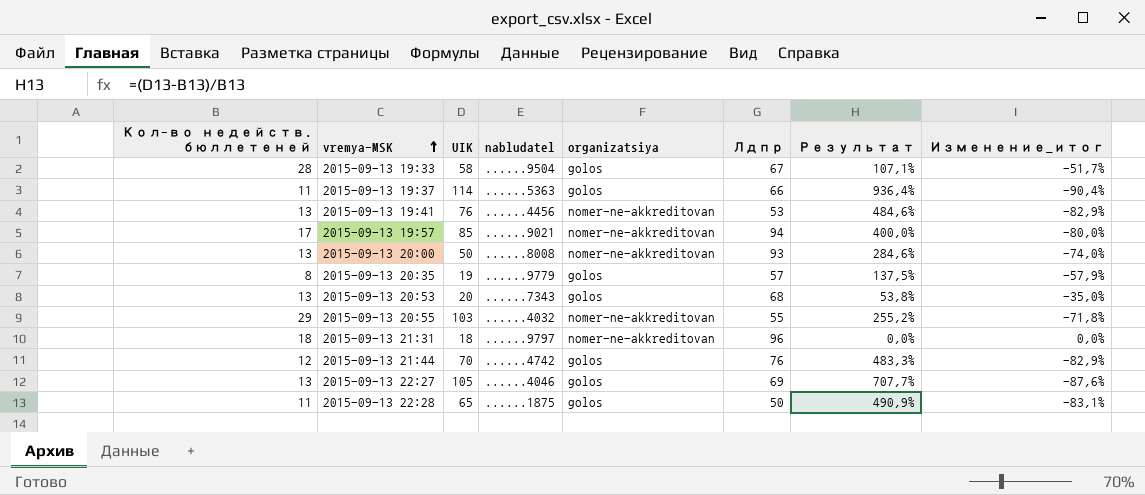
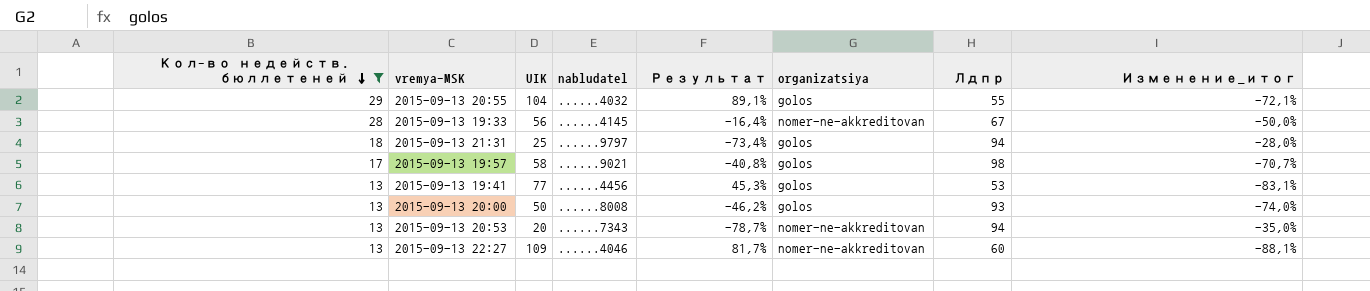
filter: none -> Кол-во недейств. бюллетеней >= 13
row order: vremya-MSK ascending -> Кол-во недейств. бюллетеней descending
column Результат | formula: ([UIK] - [Кол-во недейств. бюллетеней]) / [Кол-во недейств. бюллетеней] -> ([UIK] - [Лдпр]) / [Лдпр]
column Результат | position: 7 -> 5
2015-09-13 20:55 | UIK: 103 -> 104
2015-09-13 20:55 | organizatsiya: nomer-ne-akkreditovan -> golos
2015-09-13 20:55 | Изменение_итог: -71,8% -> -72,1%
2015-09-13 19:33 | UIK: 58 -> 56
2015-09-13 19:33 | nabludatel: ......9504 -> ......4145
2015-09-13 19:33 | organizatsiya: golos -> nomer-ne-akkreditovan
2015-09-13 19:33 | Изменение_итог: -51,7% -> -50,0%
2015-09-13 21:31 | UIK: 18 -> 25
2015-09-13 21:31 | organizatsiya: nomer-ne-akkreditovan -> golos
2015-09-13 21:31 | Лдпр: 96 -> 94
2015-09-13 21:31 | Изменение_итог: 0,0% -> -28,0%
2015-09-13 19:57 | UIK: 85 -> 58
2015-09-13 19:57 | organizatsiya: nomer-ne-akkreditovan -> golos
2015-09-13 19:57 | Лдпр: 94 -> 98
2015-09-13 19:57 | Изменение_итог: -80,0% -> -70,7%
2015-09-13 19:41 | UIK: 76 -> 77
2015-09-13 19:41 | organizatsiya: nomer-ne-akkreditovan -> golos
2015-09-13 19:41 | Изменение_итог: -82,9% -> -83,1%
2015-09-13 20:00 | organizatsiya: nomer-ne-akkreditovan -> golos
2015-09-13 20:53 | organizatsiya: golos -> nomer-ne-akkreditovan
2015-09-13 20:53 | Лдпр: 68 -> 94
2015-09-13 22:27 | UIK: 105 -> 109
2015-09-13 22:27 | organizatsiya: golos -> nomer-ne-akkreditovan
2015-09-13 22:27 | Лдпр: 69 -> 60
2015-09-13 22:27 | Изменение_итог: -87,6% -> -88,1%

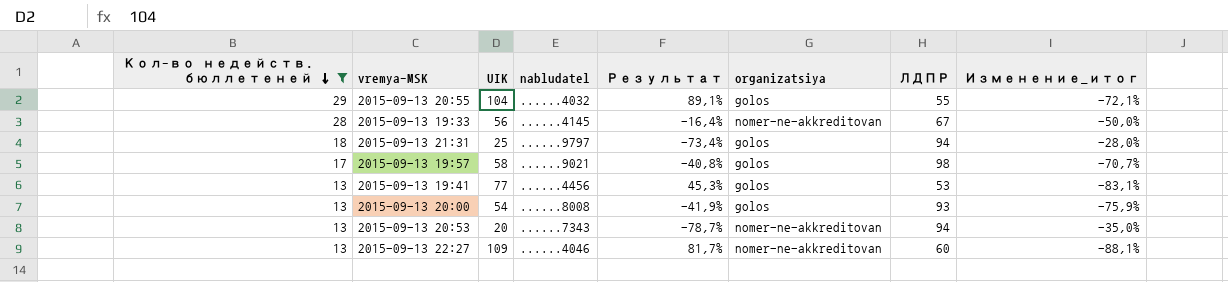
column name: Лдпр -> ЛДПР
2015-09-13 20:00 | UIK: 50 -> 54
2015-09-13 20:00 | Результат: -46,2% -> -41,9%
2015-09-13 20:00 | Изменение_итог: -74,0% -> -75,9%

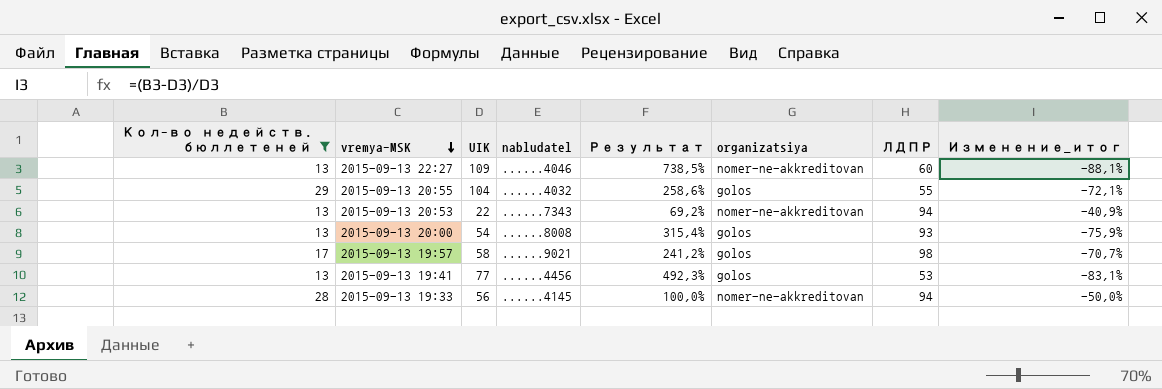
row order: Кол-во недейств. бюллетеней descending -> vremya-MSK descending
column Результат | formula: ([UIK] - [ЛДПР]) / [ЛДПР] -> ([UIK] - [Кол-во недейств. бюллетеней]) / [Кол-во недейств. бюллетеней]
row 2015-09-13 21:31: 18 | 25 | ......9797 | -73,4% | golos | 94 | -28,0% -> none
2015-09-13 20:53 | UIK: 20 -> 22
2015-09-13 20:53 | Изменение_итог: -35,0% -> -40,9%
2015-09-13 19:33 | ЛДПР: 67 -> 94

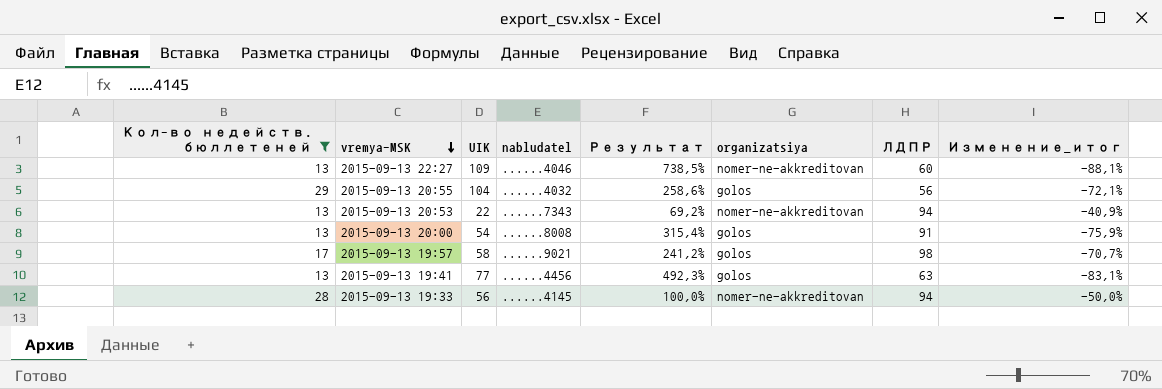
2015-09-13 20:55 | ЛДПР: 55 -> 56
2015-09-13 20:00 | ЛДПР: 93 -> 91
2015-09-13 19:41 | ЛДПР: 53 -> 63

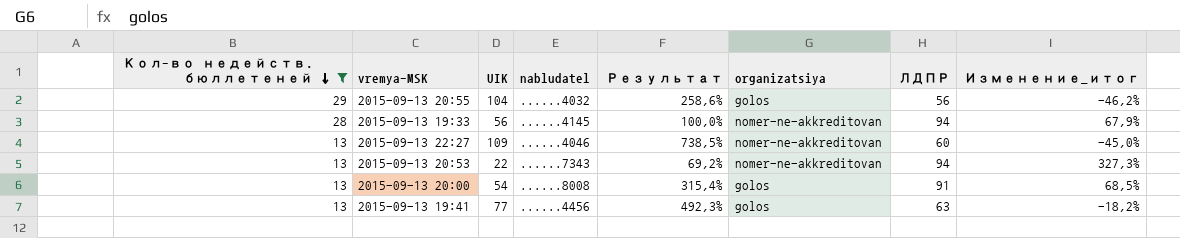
row order: vremya-MSK descending -> Кол-во недейств. бюллетеней descending
column Изменение_итог | formula: ([Кол-во недейств. бюллетеней] - [UIK]) / [UIK] -> ([ЛДПР] - [UIK]) / [UIK]
row 2015-09-13 19:57: 17 | 58 | ......9021 | 241,2% | golos | 98 | -70,7% -> none

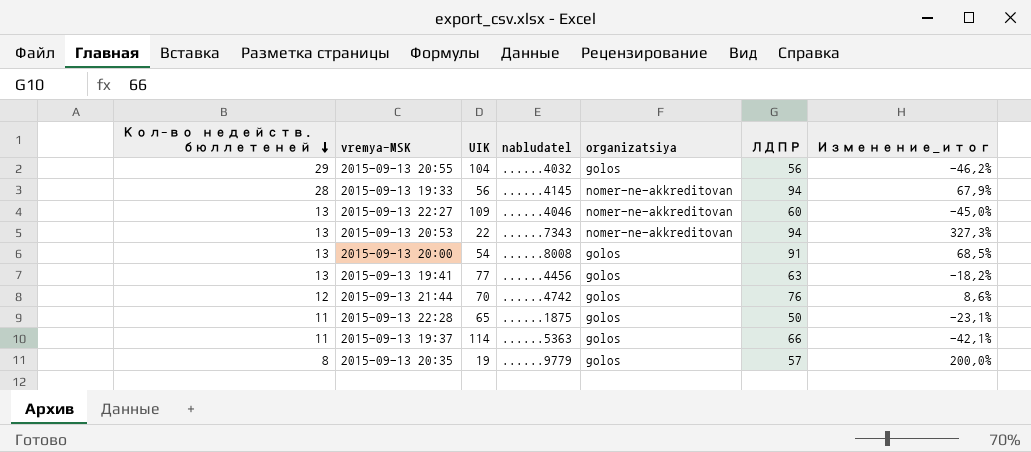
filter: Кол-во недейств. бюллетеней >= 13 -> none
column Результат | formula: ([UIK] - [Кол-во недейств. бюллетеней]) / [Кол-во недейств. бюллетеней] -> none

